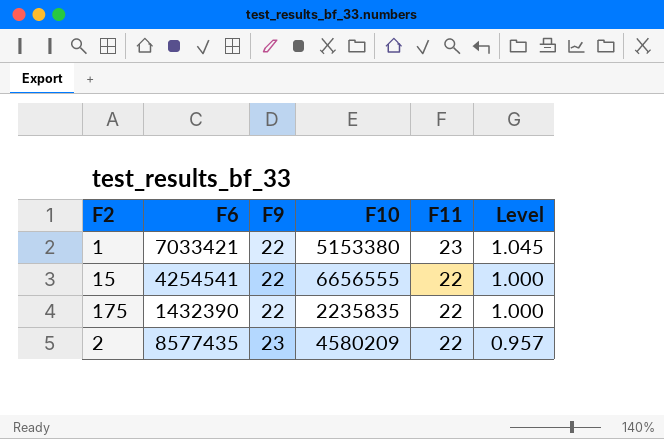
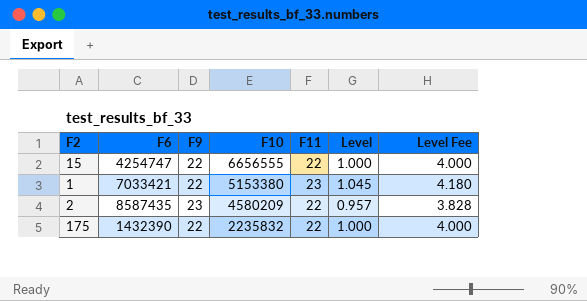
row order: F9 ascending -> F10 descending
column Level Fee | formula: none -> [Level] * 4
15 | F6: 4254541 -> 4254747
2 | F6: 8577435 -> 8587435
175 | F10: 2235835 -> 2235832

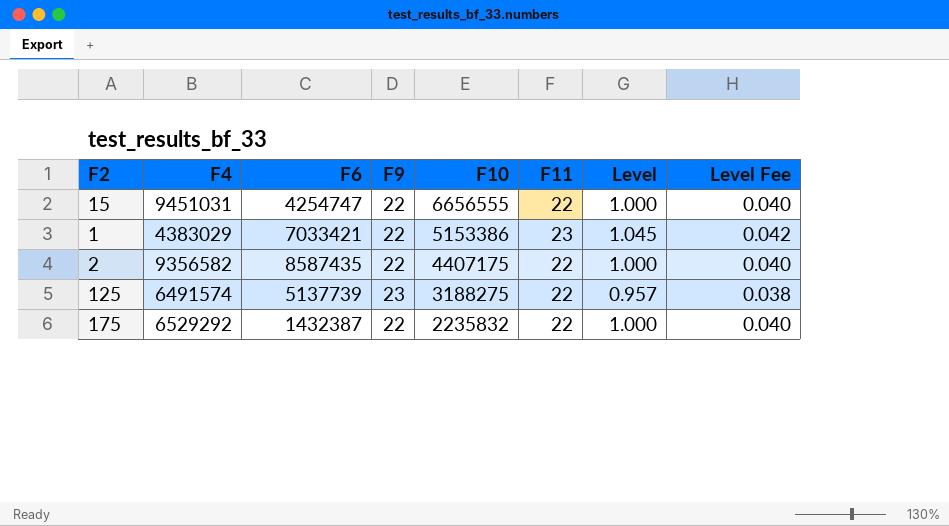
column F4 | position: none -> 2
column Level Fee | formula: [Level] * 4 -> [Level] * 0.04
1 | F10: 5153380 -> 5153386
2 | F9: 23 -> 22
2 | F10: 4580209 -> 4407175
2 | Level: 0.957 -> 1.000
row 125: none -> 6491574 | 5137739 | 23 | 3188275 | 22 | 0.957 | 0.038
175 | F6: 1432390 -> 1432387

